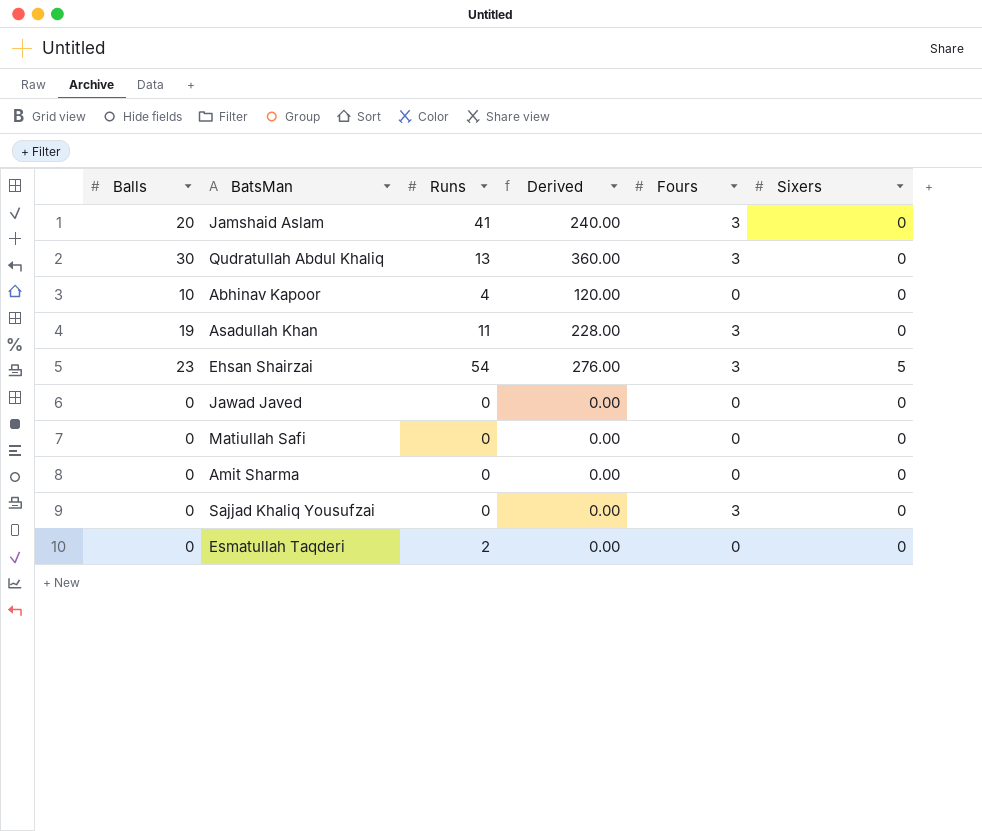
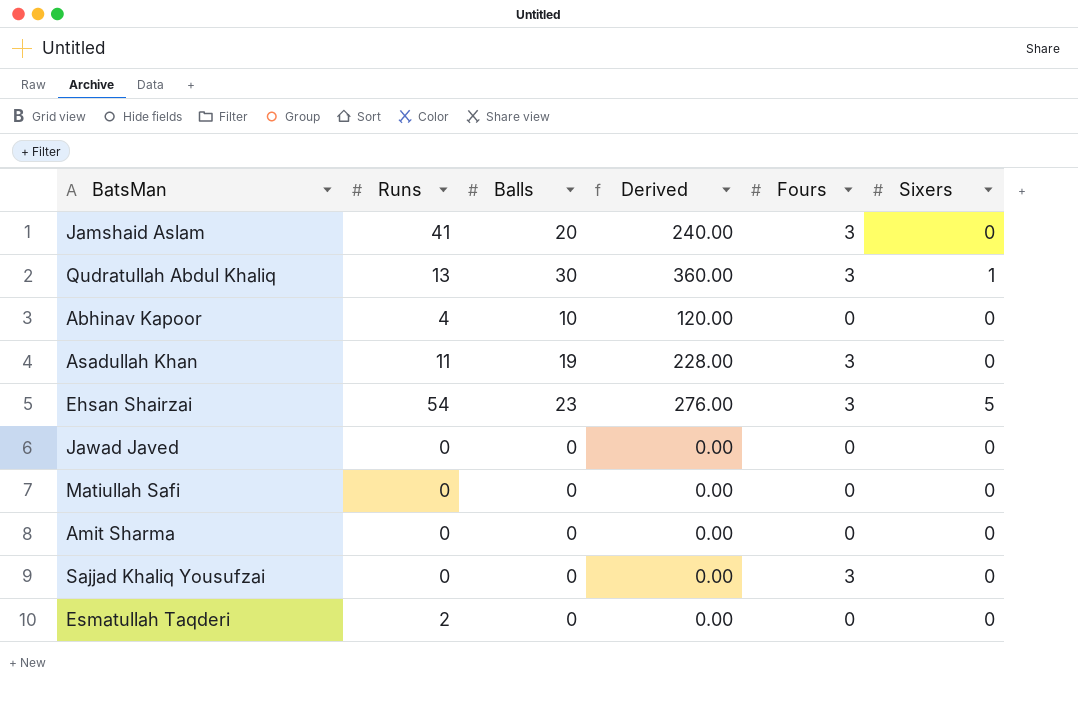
column Balls | position: 1 -> 3
Qudratullah Abdul Khaliq | Sixers: 0 -> 1

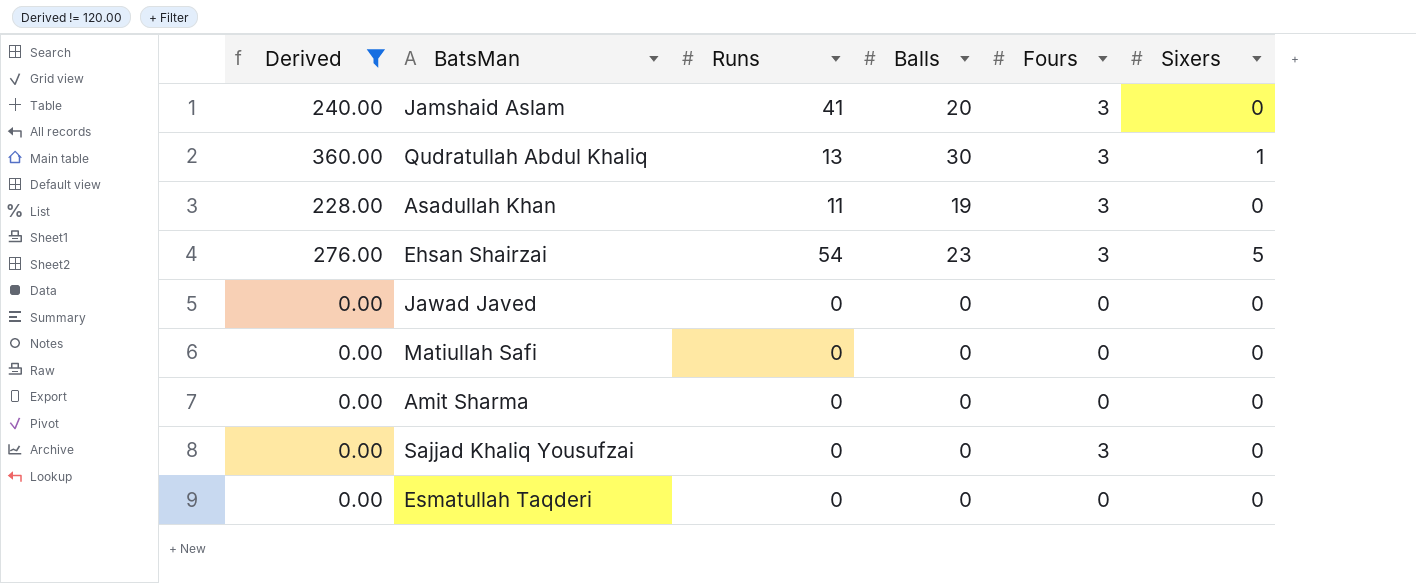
filter: none -> Derived != 120.00
column Derived | position: 4 -> 1
Esmatullah Taqderi | Runs: 2 -> 0

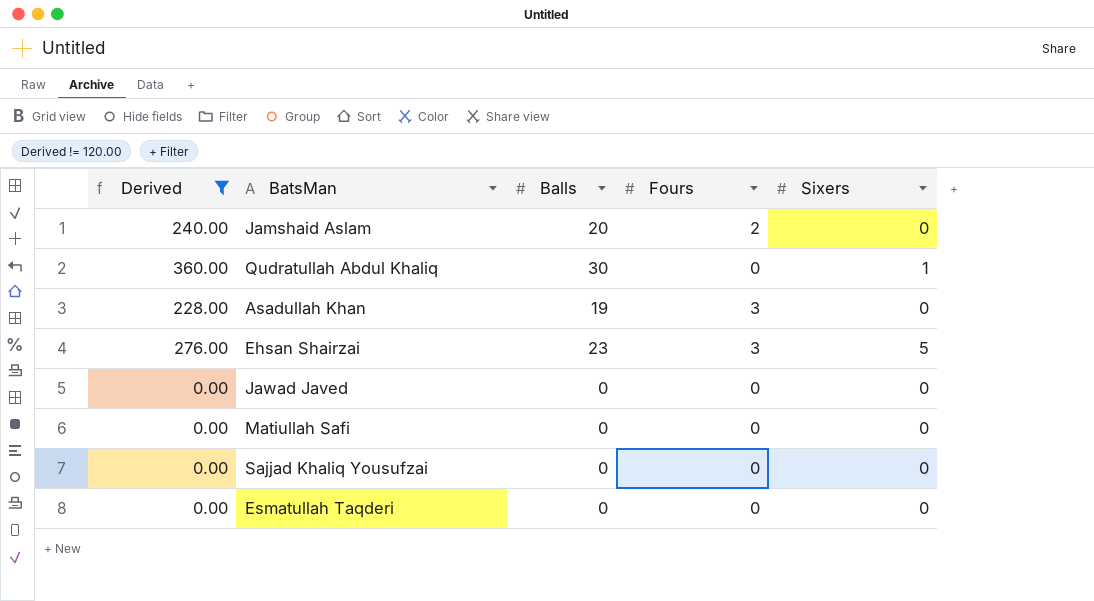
column Runs | position: 3 -> none
row Amit Sharma: 0.00 | 0 | 0 | 0 | 0 -> none
Jamshaid Aslam | Fours: 3 -> 2
Qudratullah Abdul Khaliq | Fours: 3 -> 0
Sajjad Khaliq Yousufzai | Fours: 3 -> 0

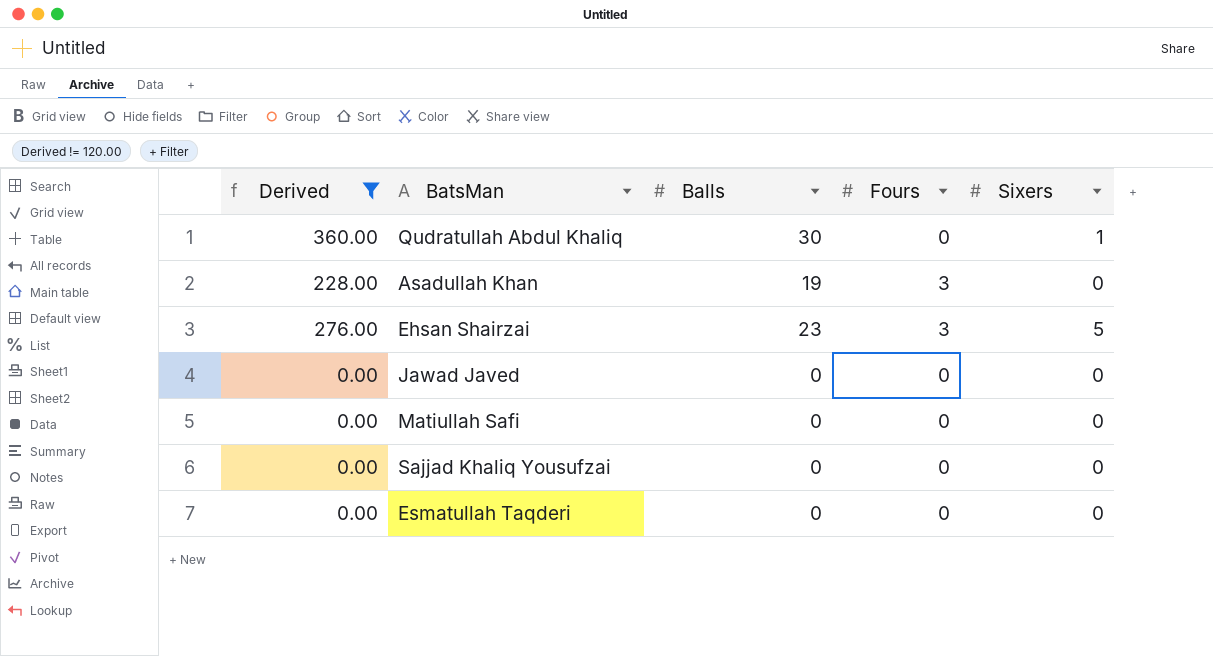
row Jamshaid Aslam: 240.00 | 20 | 2 | 0 -> none

